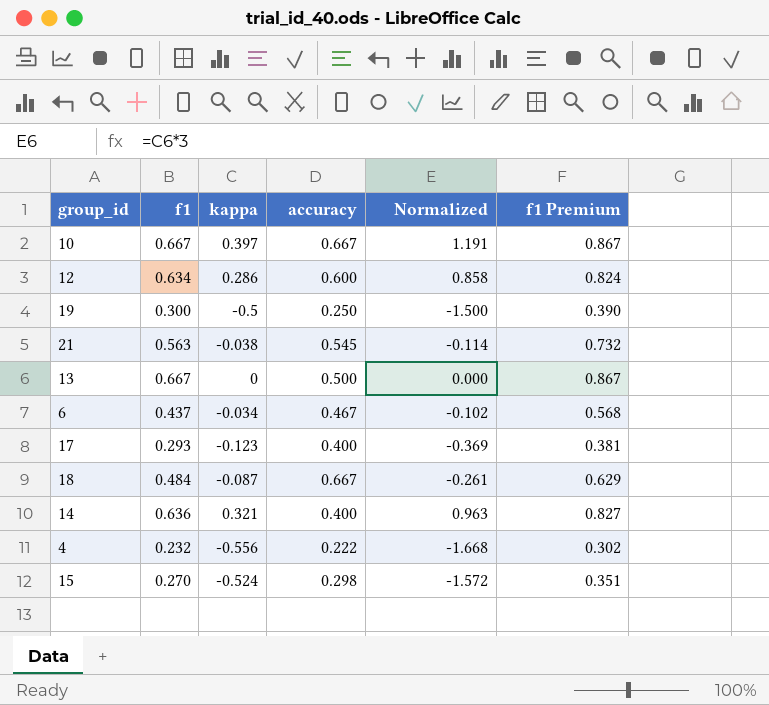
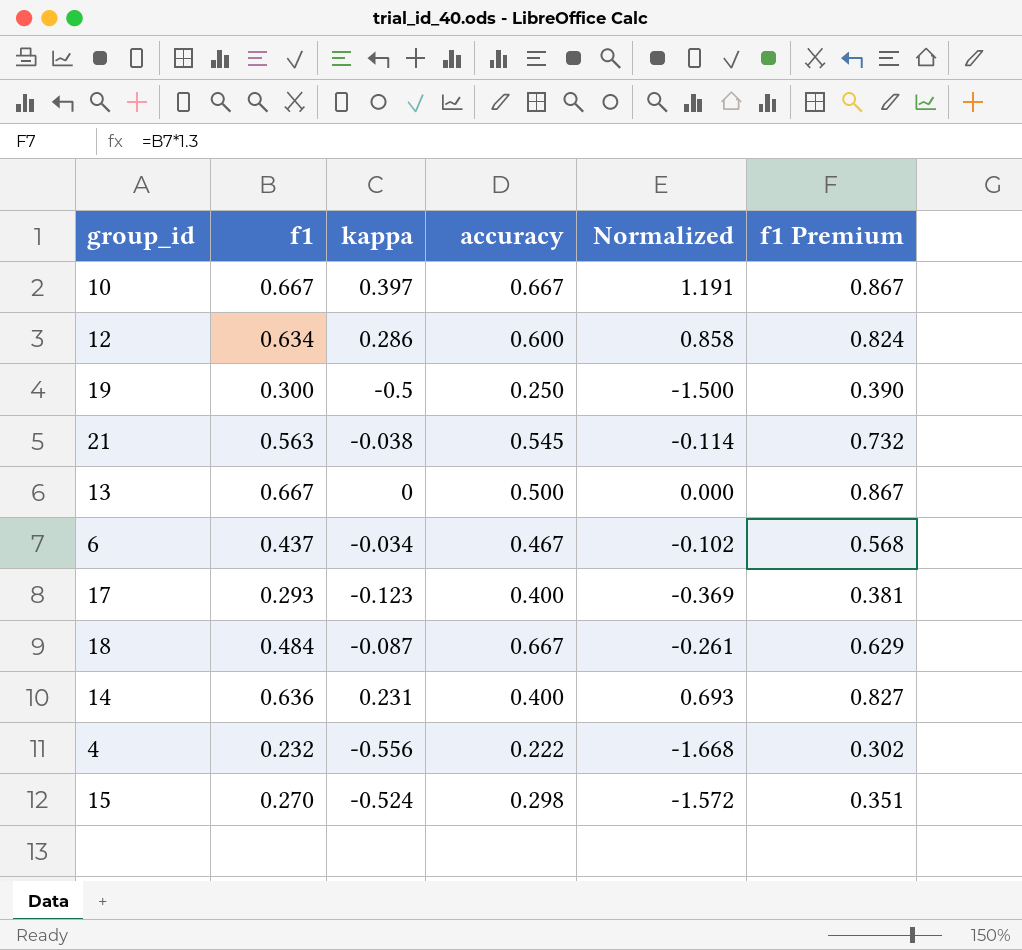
14 | kappa: 0.321 -> 0.231
14 | Normalized: 0.963 -> 0.693

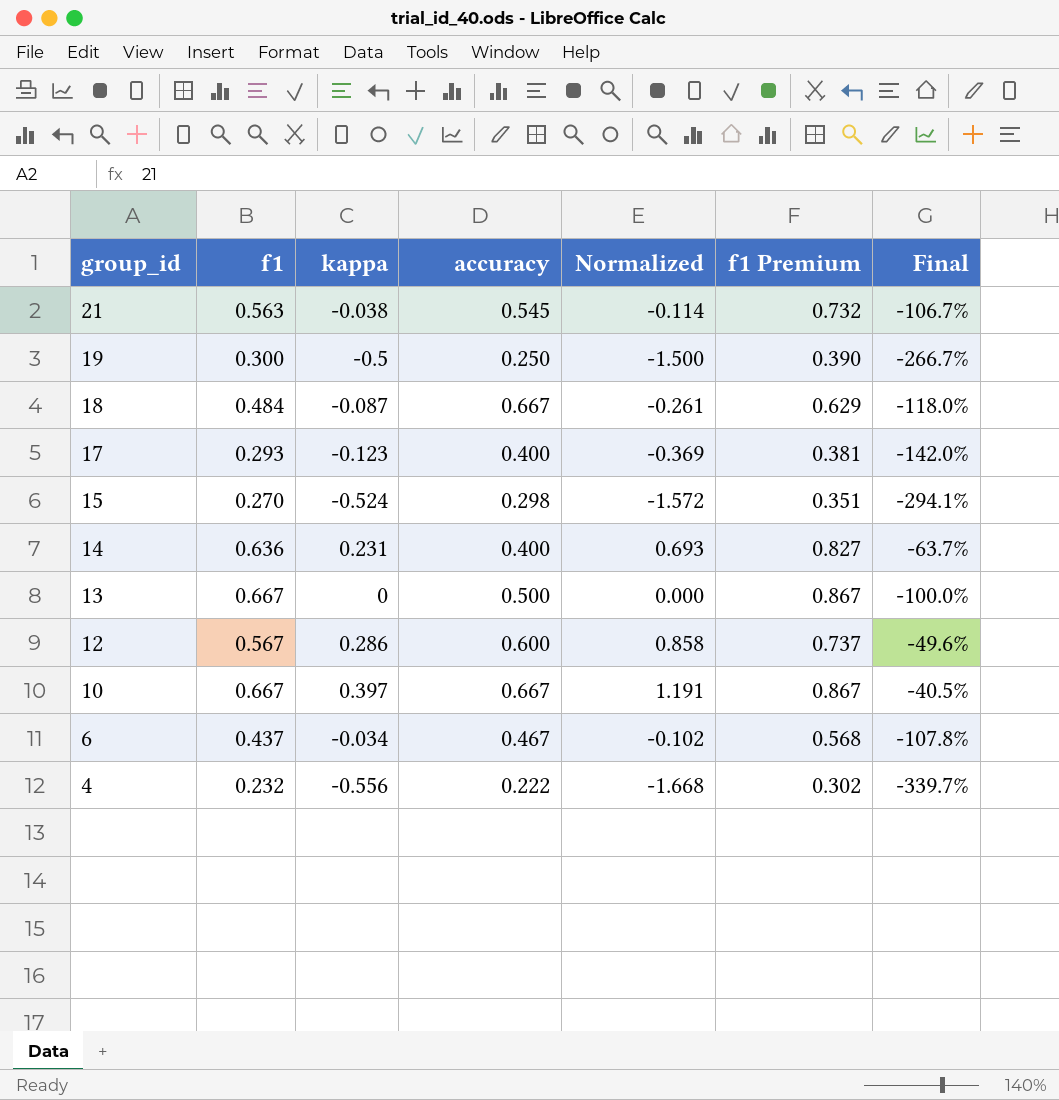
row order: none -> group_id descending
column Final | formula: none -> ([kappa] - [f1]) / [f1]
12 | f1: 0.634 -> 0.567
12 | f1 Premium: 0.824 -> 0.737

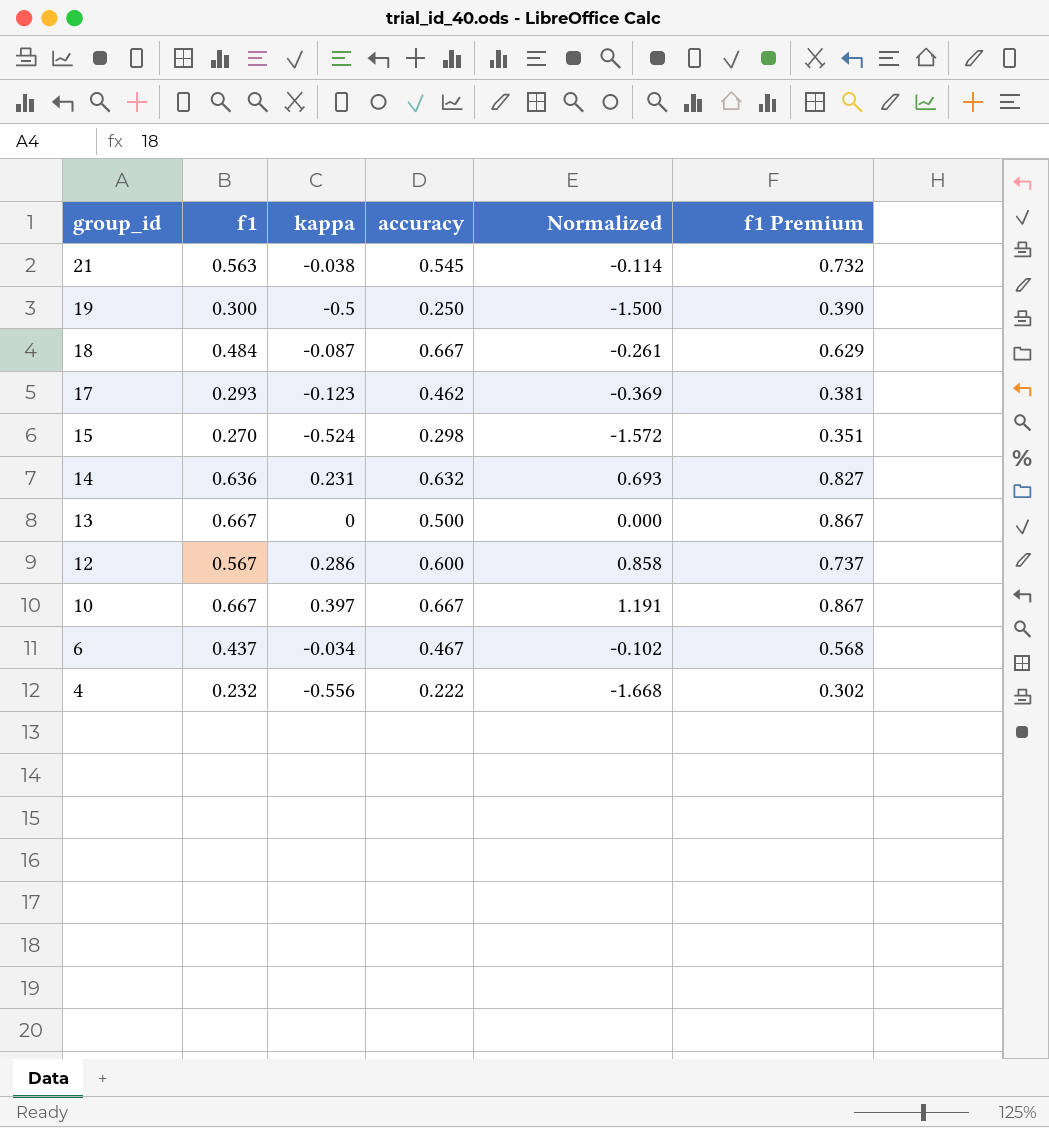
column Final | formula: ([kappa] - [f1]) / [f1] -> none
17 | accuracy: 0.400 -> 0.462
14 | accuracy: 0.400 -> 0.632

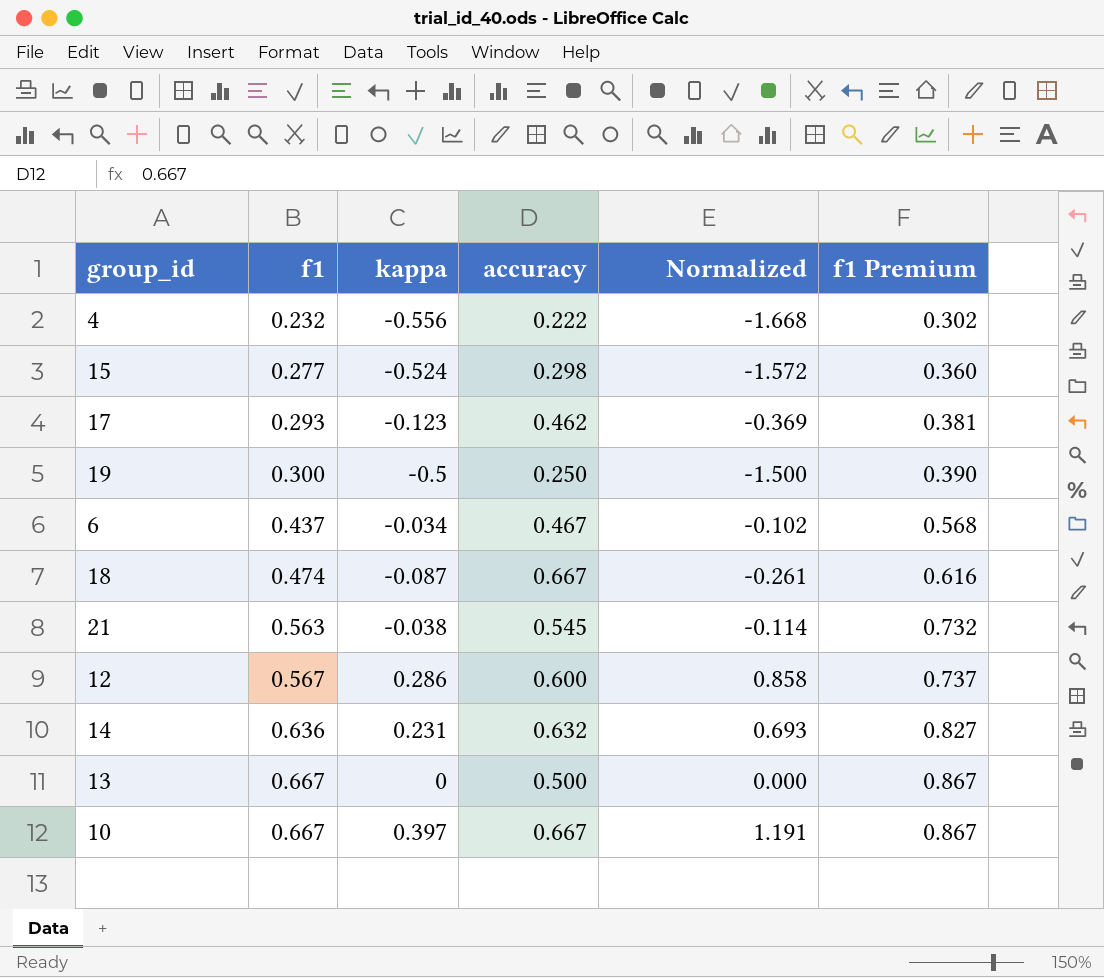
row order: group_id descending -> f1 ascending
15 | f1: 0.270 -> 0.277
15 | f1 Premium: 0.351 -> 0.360
18 | f1: 0.484 -> 0.474
18 | f1 Premium: 0.629 -> 0.616

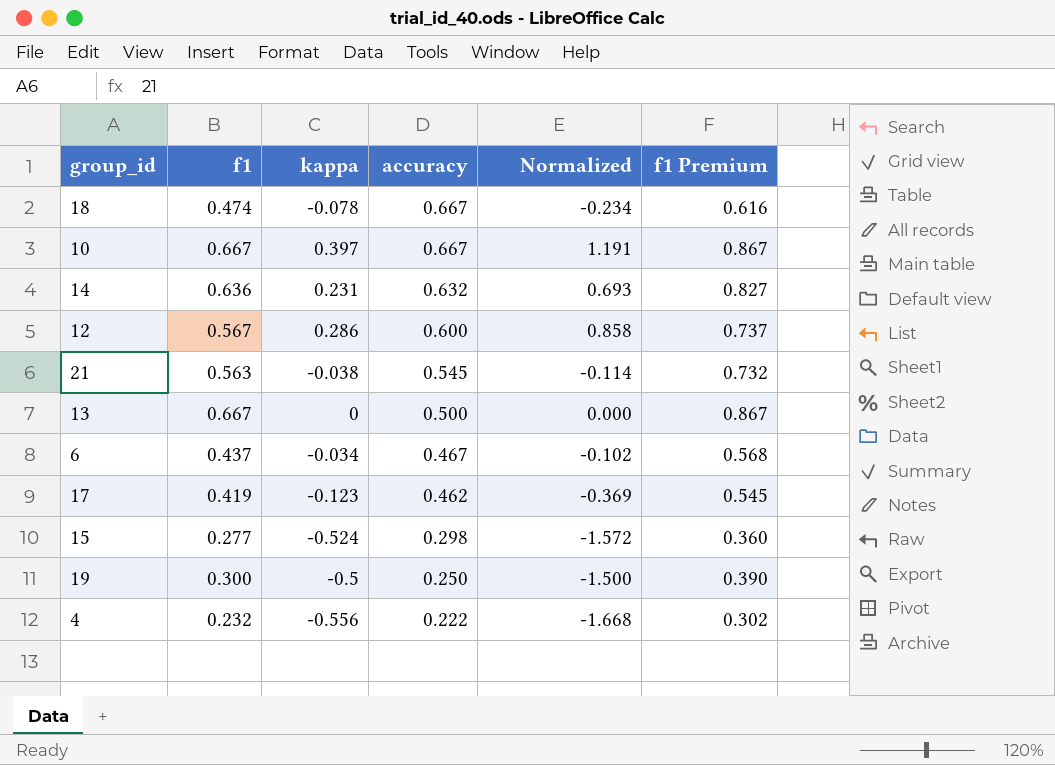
row order: f1 ascending -> accuracy descending
18 | kappa: -0.087 -> -0.078
18 | Normalized: -0.261 -> -0.234
17 | f1: 0.293 -> 0.419
17 | f1 Premium: 0.381 -> 0.545

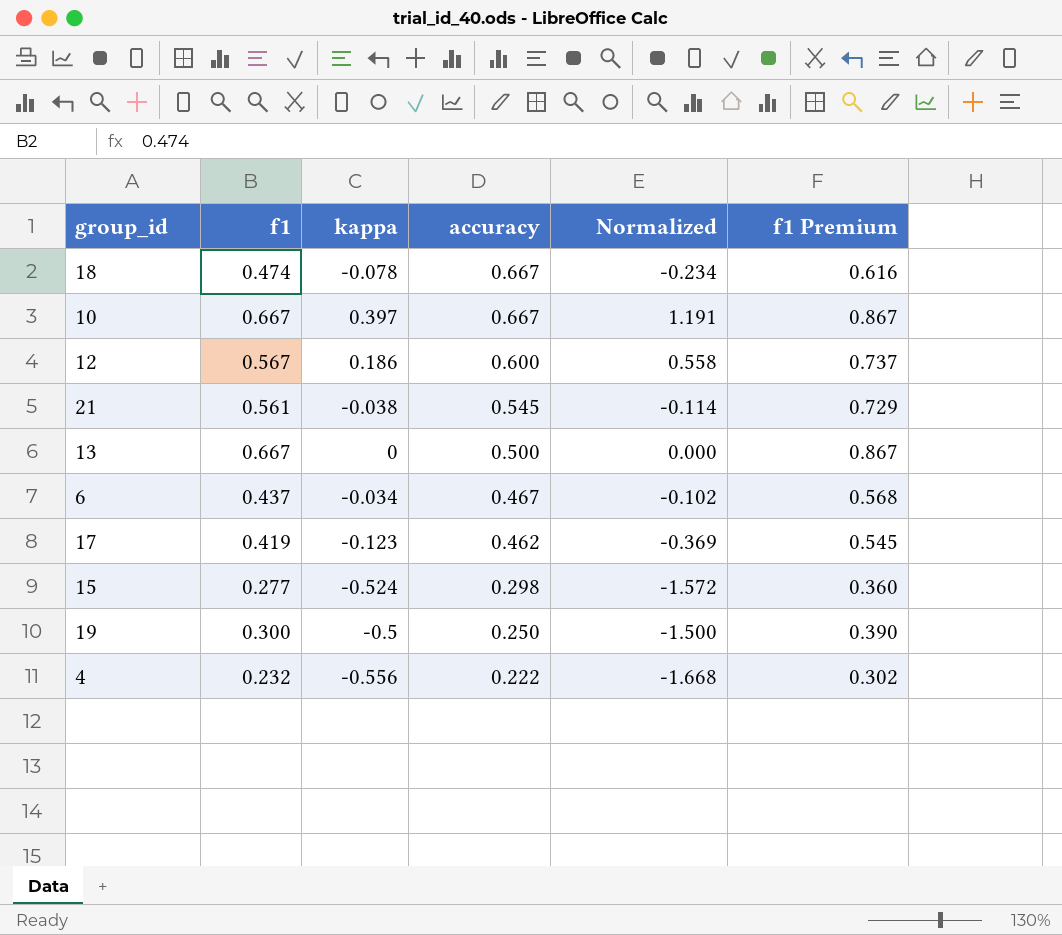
row 14: 0.636 | 0.231 | 0.632 | 0.693 | 0.827 -> none
12 | kappa: 0.286 -> 0.186
12 | Normalized: 0.858 -> 0.558
21 | f1: 0.563 -> 0.561
21 | f1 Premium: 0.732 -> 0.729

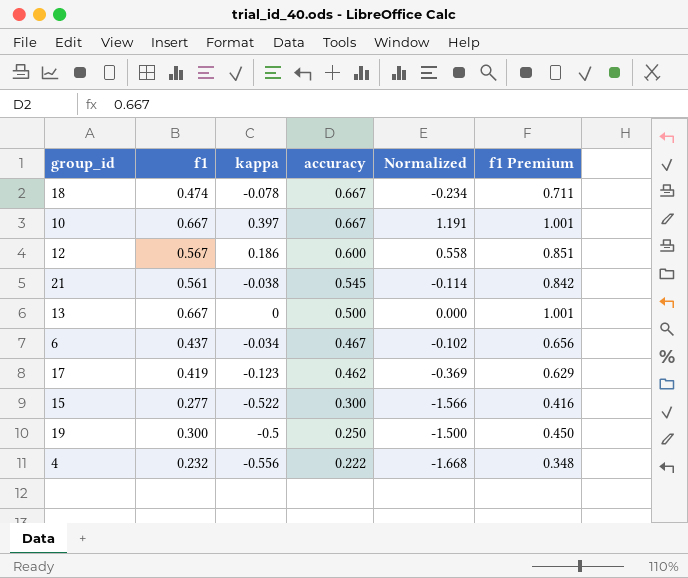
column f1 Premium | formula: [f1] * 1.3 -> [f1] * 1.5
15 | kappa: -0.524 -> -0.522
15 | accuracy: 0.298 -> 0.300
15 | Normalized: -1.572 -> -1.566

